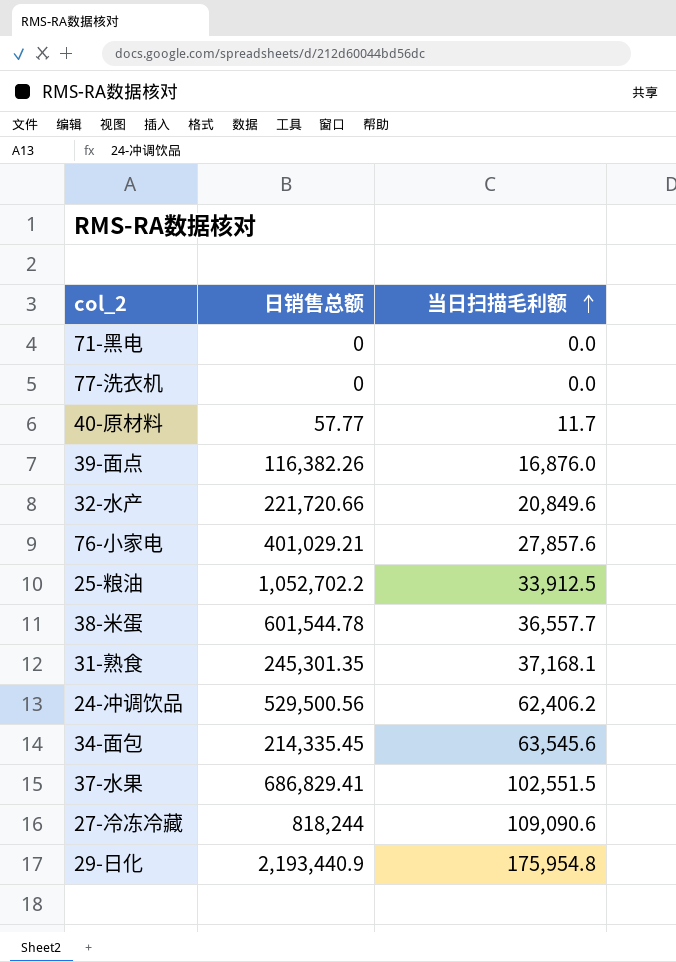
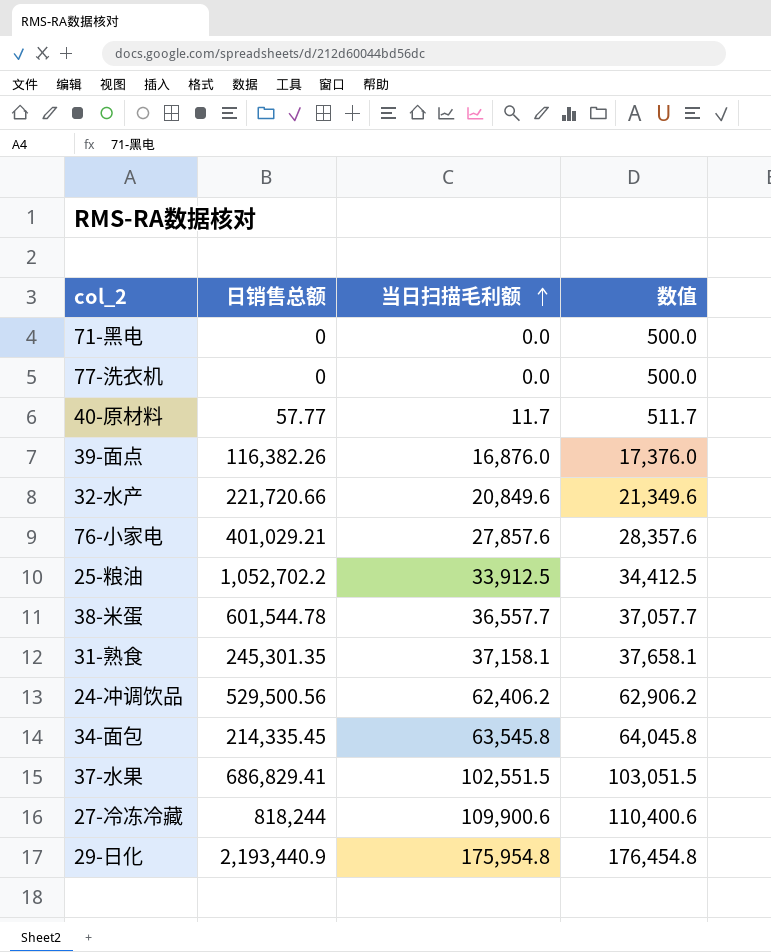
column 数值 | formula: none -> [当日扫描毛利额] + 500
31-熟食 | 当日扫描毛利额: 37,168.1 -> 37,158.1
34-面包 | 当日扫描毛利额: 63,545.6 -> 63,545.8
27-冷冻冷藏 | 当日扫描毛利额: 109,090.6 -> 109,900.6

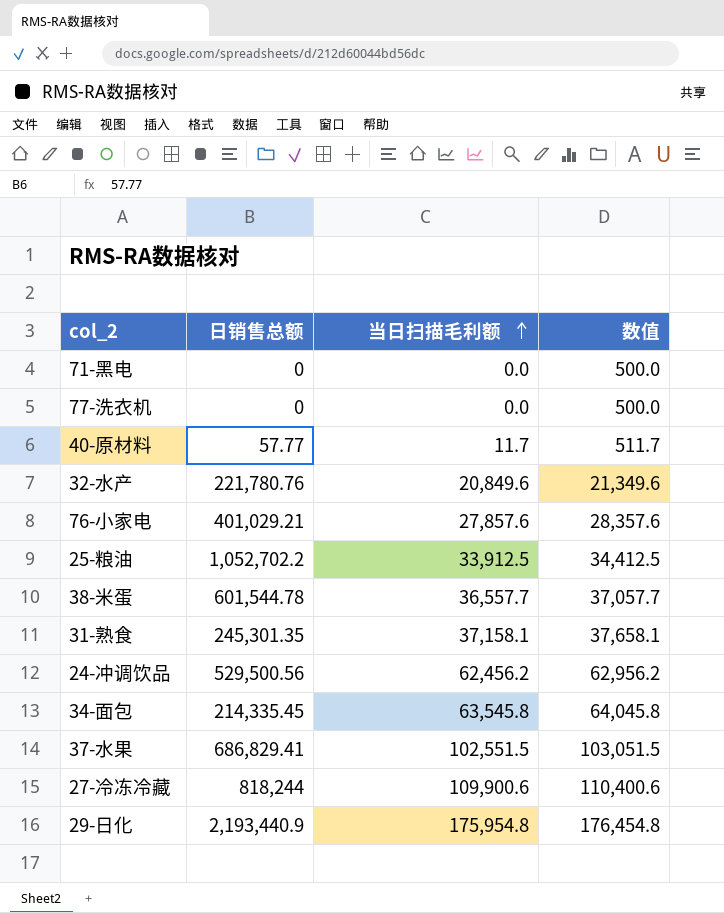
row 39-面点: 116,382.26 | 16,876.0 | 17,376.0 -> none
32-水产 | 日销售总额: 221,720.66 -> 221,780.76
24-冲调饮品 | 当日扫描毛利额: 62,406.2 -> 62,456.2
24-冲调饮品 | 数值: 62,906.2 -> 62,956.2

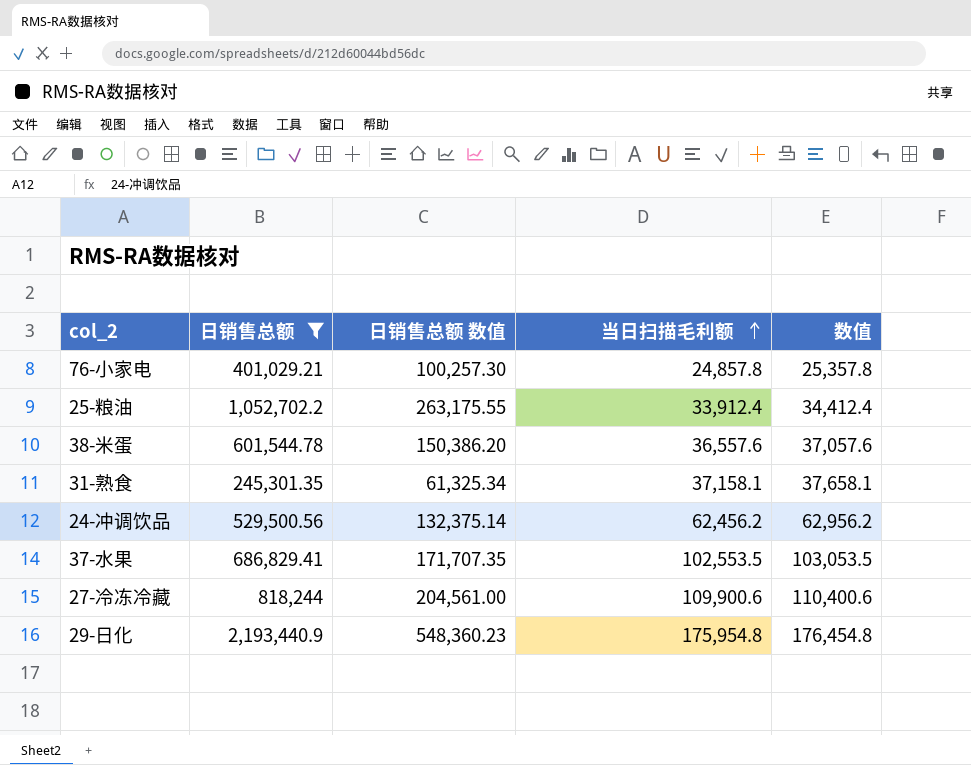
filter: none -> 日销售总额 >= 245,301.35
column 日销售总额 数值 | formula: none -> [日销售总额] * 0.25
76-小家电 | 当日扫描毛利额: 27,857.6 -> 24,857.8
76-小家电 | 数值: 28,357.6 -> 25,357.8
25-粮油 | 当日扫描毛利额: 33,912.5 -> 33,912.4
25-粮油 | 数值: 34,412.5 -> 34,412.4
38-米蛋 | 当日扫描毛利额: 36,557.7 -> 36,557.6
38-米蛋 | 数值: 37,057.7 -> 37,057.6
37-水果 | 当日扫描毛利额: 102,551.5 -> 102,553.5
37-水果 | 数值: 103,051.5 -> 103,053.5

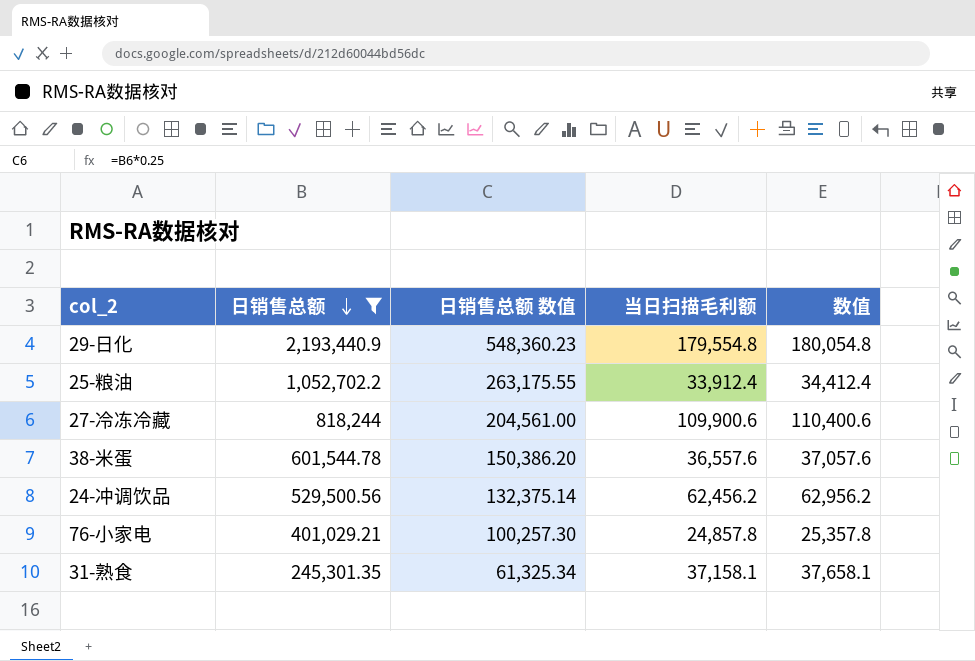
row order: 当日扫描毛利额 ascending -> 日销售总额 descending
row 37-水果: 686,829.41 | 171,707.35 | 102,553.5 | 103,053.5 -> none
29-日化 | 当日扫描毛利额: 175,954.8 -> 179,554.8
29-日化 | 数值: 176,454.8 -> 180,054.8

